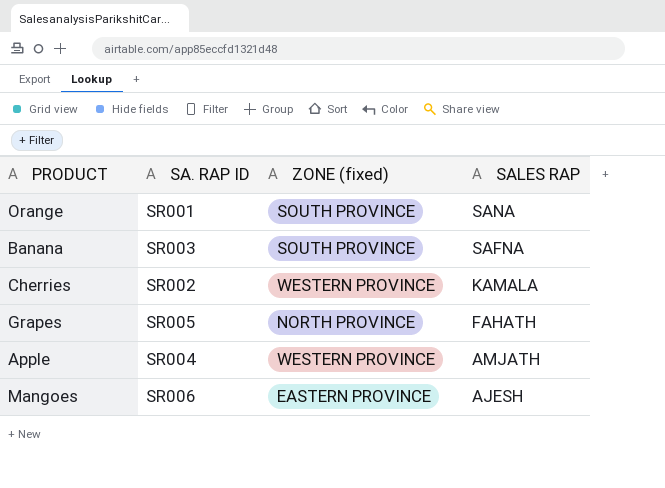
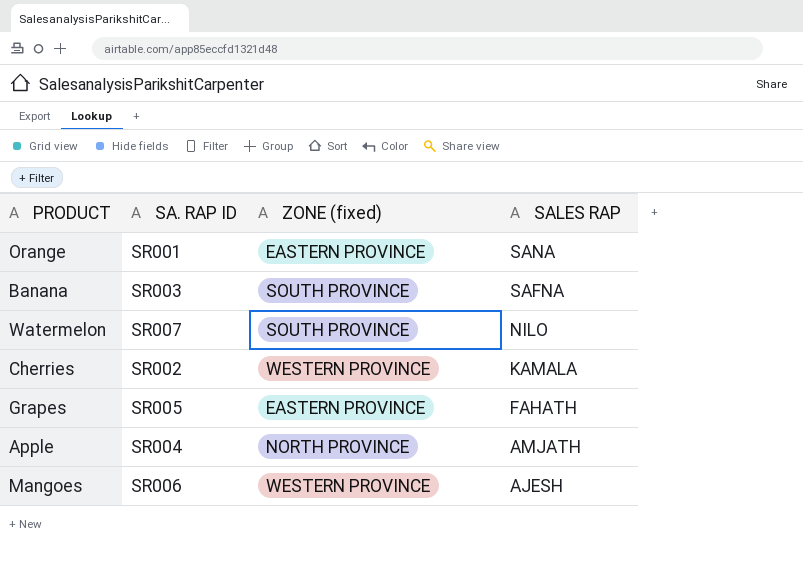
Orange | ZONE (fixed): SOUTH PROVINCE -> EASTERN PROVINCE
row Watermelon: none -> SR007 | SOUTH PROVINCE | NILO
Grapes | ZONE (fixed): NORTH PROVINCE -> EASTERN PROVINCE
Apple | ZONE (fixed): WESTERN PROVINCE -> NORTH PROVINCE
Mangoes | ZONE (fixed): EASTERN PROVINCE -> WESTERN PROVINCE

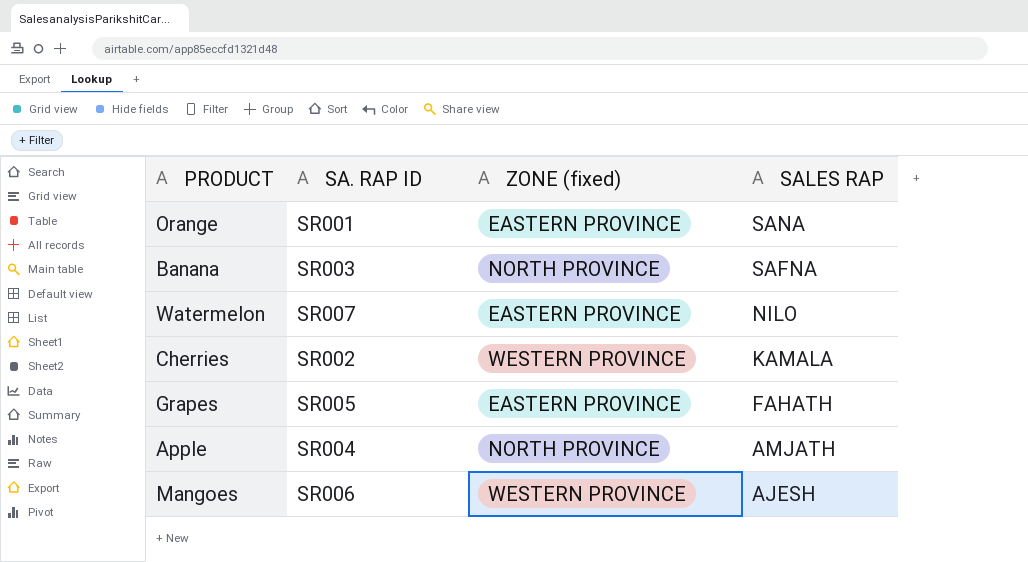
Banana | ZONE (fixed): SOUTH PROVINCE -> NORTH PROVINCE
Watermelon | ZONE (fixed): SOUTH PROVINCE -> EASTERN PROVINCE

